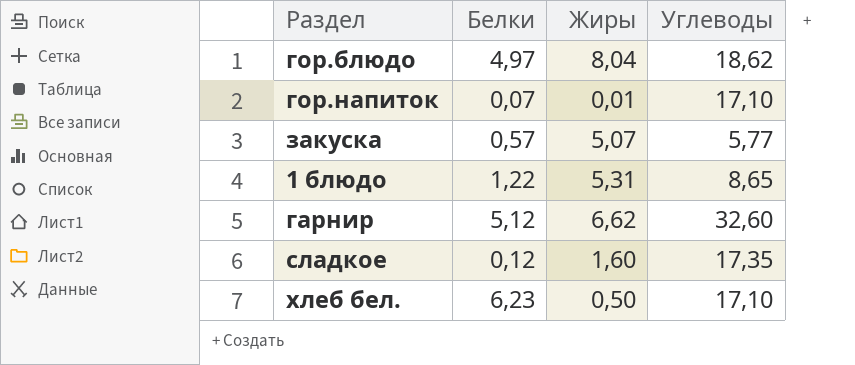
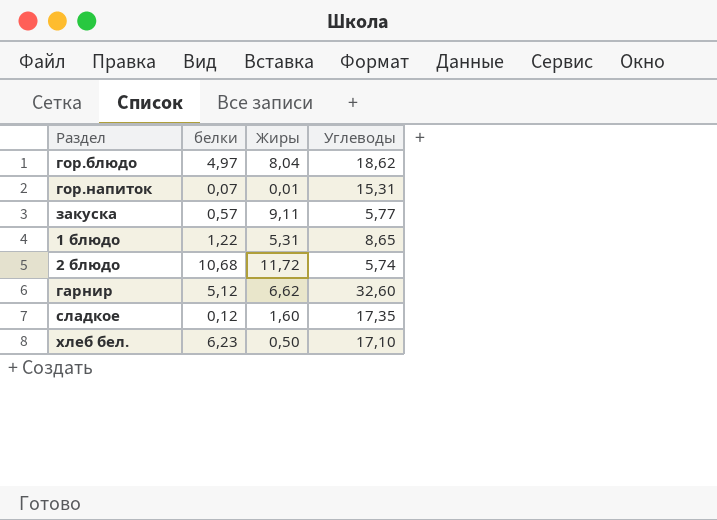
column name: Белки -> белки
гор.напиток | Углеводы: 17,10 -> 15,31
закуска | Жиры: 5,07 -> 9,11
row 2 блюдо: none -> 10,68 | 11,72 | 5,74

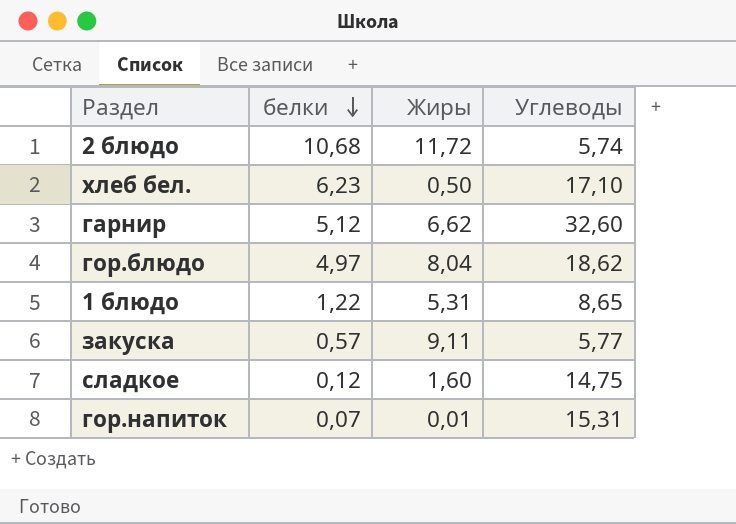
row order: none -> белки descending
сладкое | Углеводы: 17,35 -> 14,75

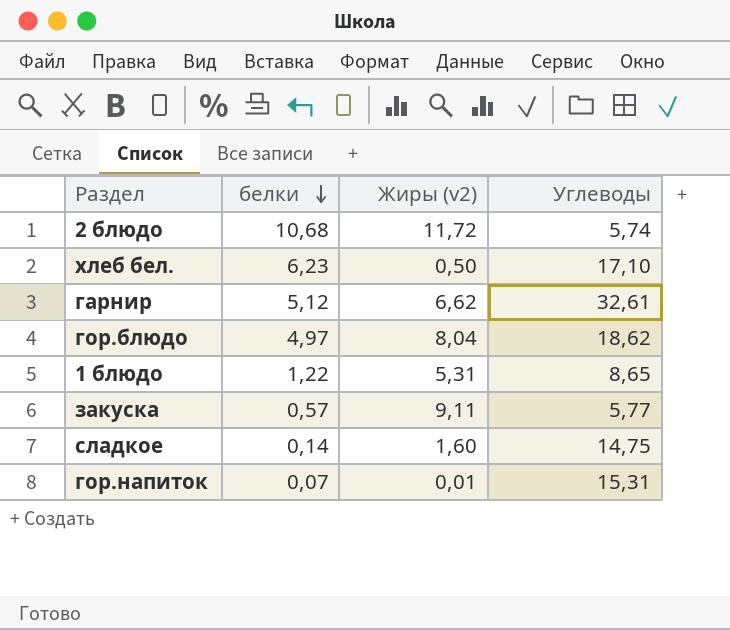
column name: Жиры -> Жиры (v2)
гарнир | Углеводы: 32,60 -> 32,61
сладкое | белки: 0,12 -> 0,14

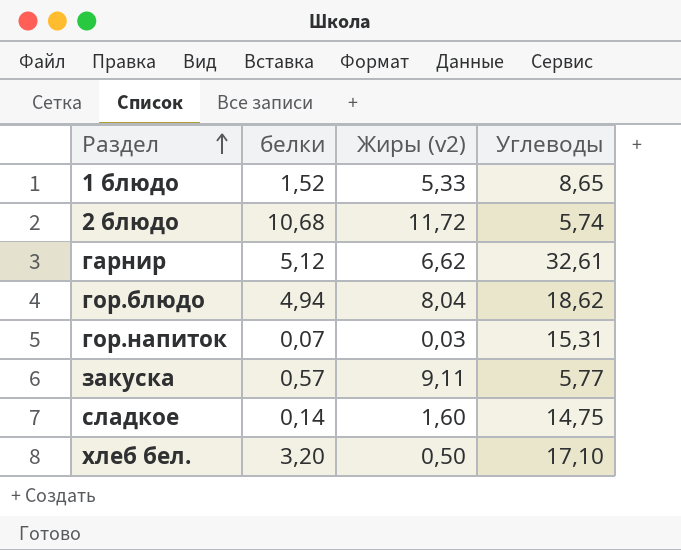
row order: белки descending -> Раздел ascending
1 блюдо | белки: 1,22 -> 1,52
1 блюдо | Жиры (v2): 5,31 -> 5,33
гор.блюдо | белки: 4,97 -> 4,94
гор.напиток | Жиры (v2): 0,01 -> 0,03
хлеб бел. | белки: 6,23 -> 3,20

